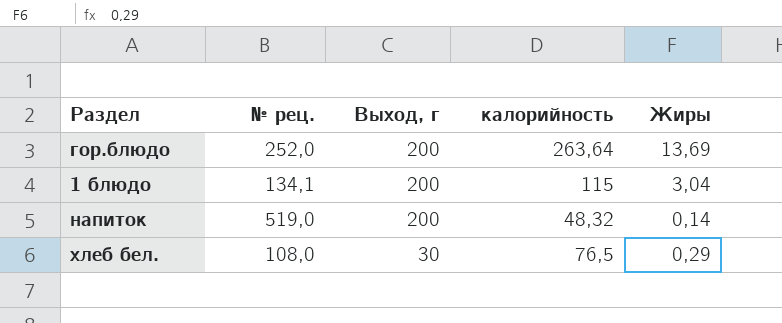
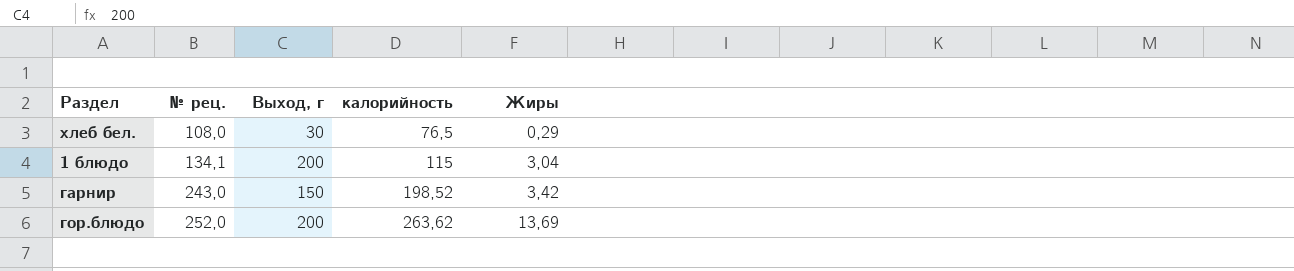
row order: Выход, г descending -> № рец. ascending
row напиток: 519,0 | 200 | 48,32 | 0,14 -> none
row гарнир: none -> 243,0 | 150 | 198,52 | 3,42
гор.блюдо | калорийность: 263,64 -> 263,62

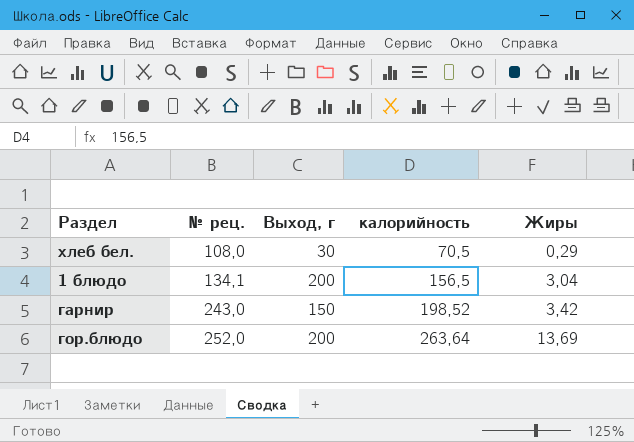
хлеб бел. | калорийность: 76,5 -> 70,5
1 блюдо | калорийность: 115 -> 156,5
гор.блюдо | калорийность: 263,62 -> 263,64

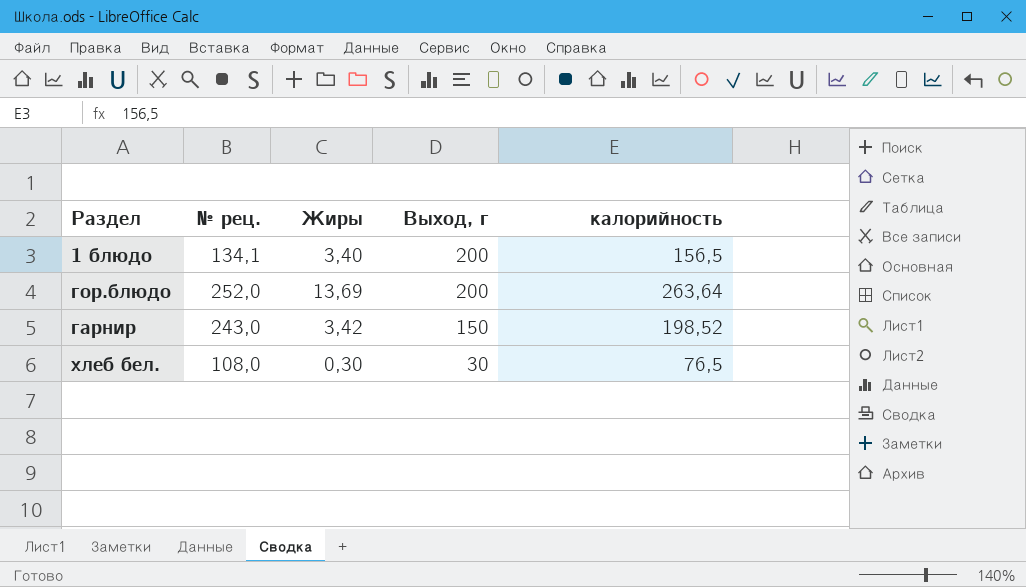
row order: № рец. ascending -> Выход, г descending
column Жиры | position: 5 -> 3
1 блюдо | Жиры: 3,04 -> 3,40
хлеб бел. | Жиры: 0,29 -> 0,30
хлеб бел. | калорийность: 70,5 -> 76,5

